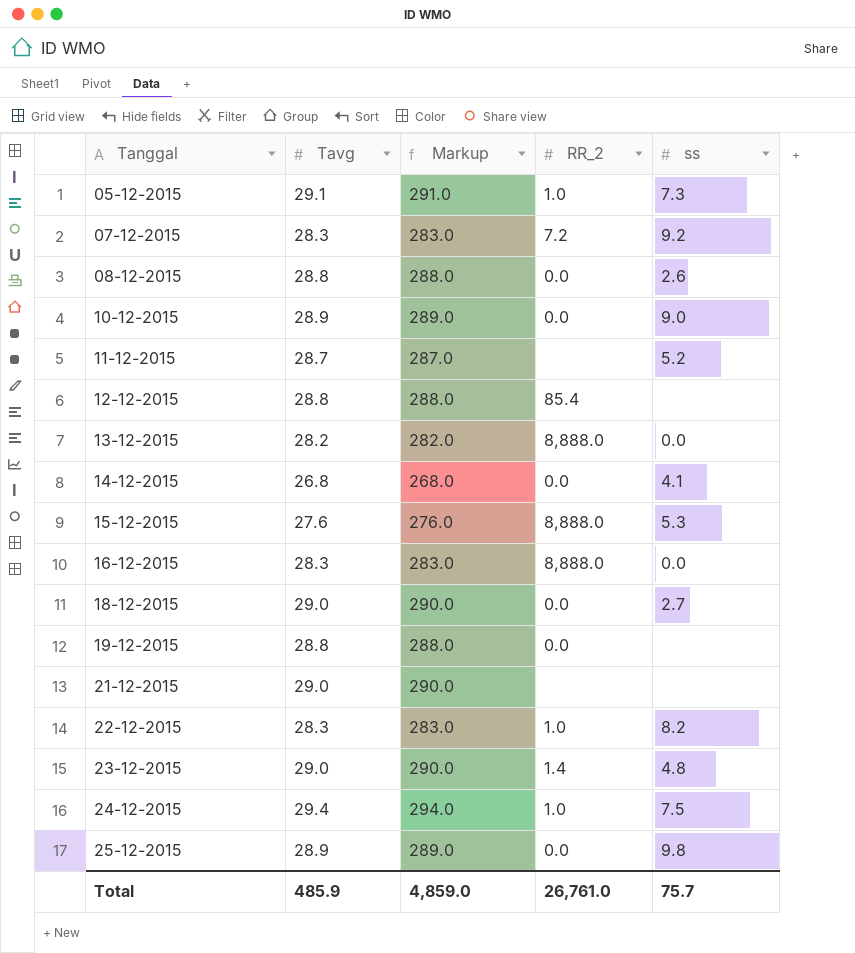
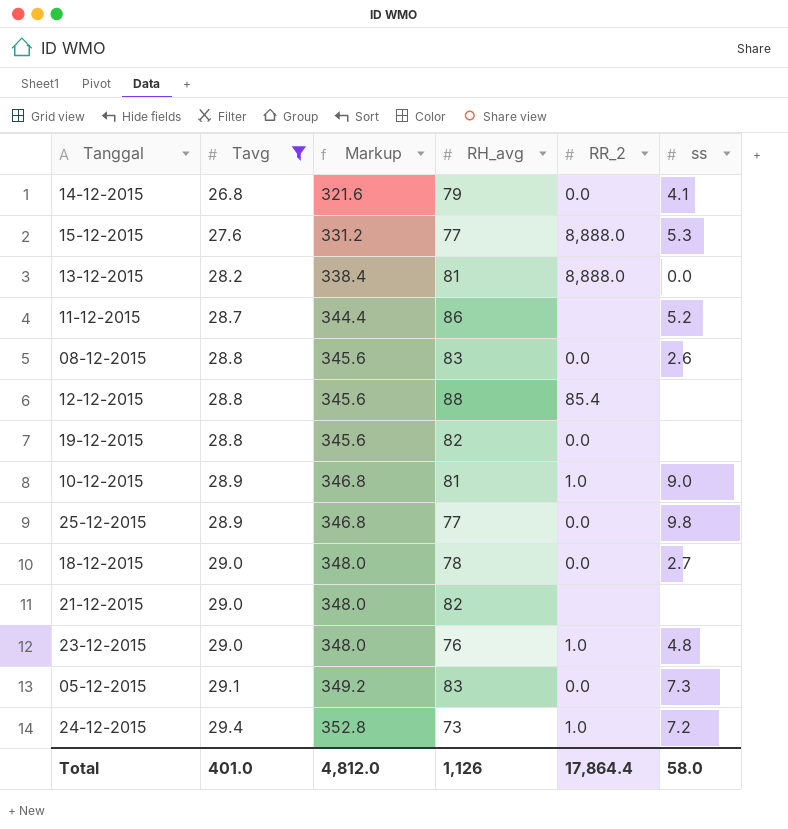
filter: none -> Tavg != 28.3
row order: Tanggal ascending -> Tavg ascending
column Markup | formula: [Tavg] * 10 -> [Tavg] * 12
column RH_avg | position: none -> 4
10-12-2015 | RR_2: 0.0 -> 1.0
23-12-2015 | RR_2: 1.4 -> 1.0
05-12-2015 | RR_2: 1.0 -> 0.0
24-12-2015 | ss: 7.5 -> 7.2
Total | Tavg: 485.9 -> 401.0
Total | Markup: 4,859.0 -> 4,812.0
Total | RR_2: 26,761.0 -> 17,864.4
Total | ss: 75.7 -> 58.0

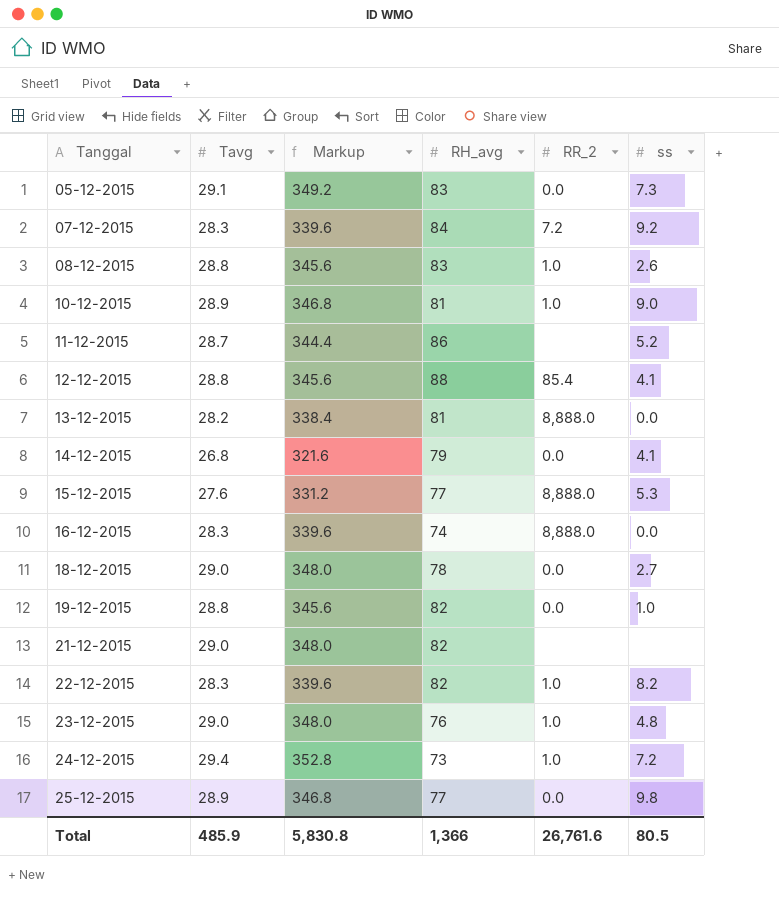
filter: Tavg != 28.3 -> none
row order: Tavg ascending -> Tanggal ascending
08-12-2015 | RR_2: 0.0 -> 1.0
12-12-2015 | ss: none -> 4.1
19-12-2015 | ss: none -> 1.0
Total | Tavg: 401.0 -> 485.9
Total | Markup: 4,812.0 -> 5,830.8
Total | RH_avg: 1,126 -> 1,366
Total | RR_2: 17,864.4 -> 26,761.6
Total | ss: 58.0 -> 80.5

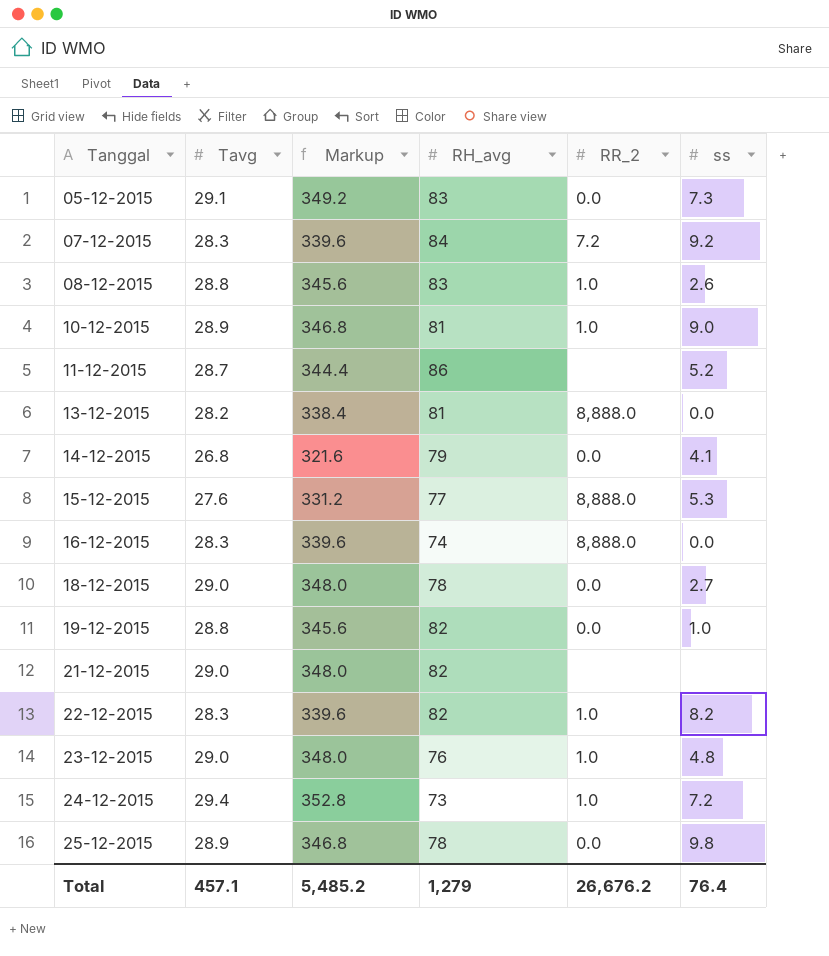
row 12-12-2015: 28.8 | 345.6 | 88 | 85.4 | 4.1 -> none
25-12-2015 | RH_avg: 77 -> 78
Total | Tavg: 485.9 -> 457.1
Total | Markup: 5,830.8 -> 5,485.2
Total | RH_avg: 1,366 -> 1,279
Total | RR_2: 26,761.6 -> 26,676.2
Total | ss: 80.5 -> 76.4

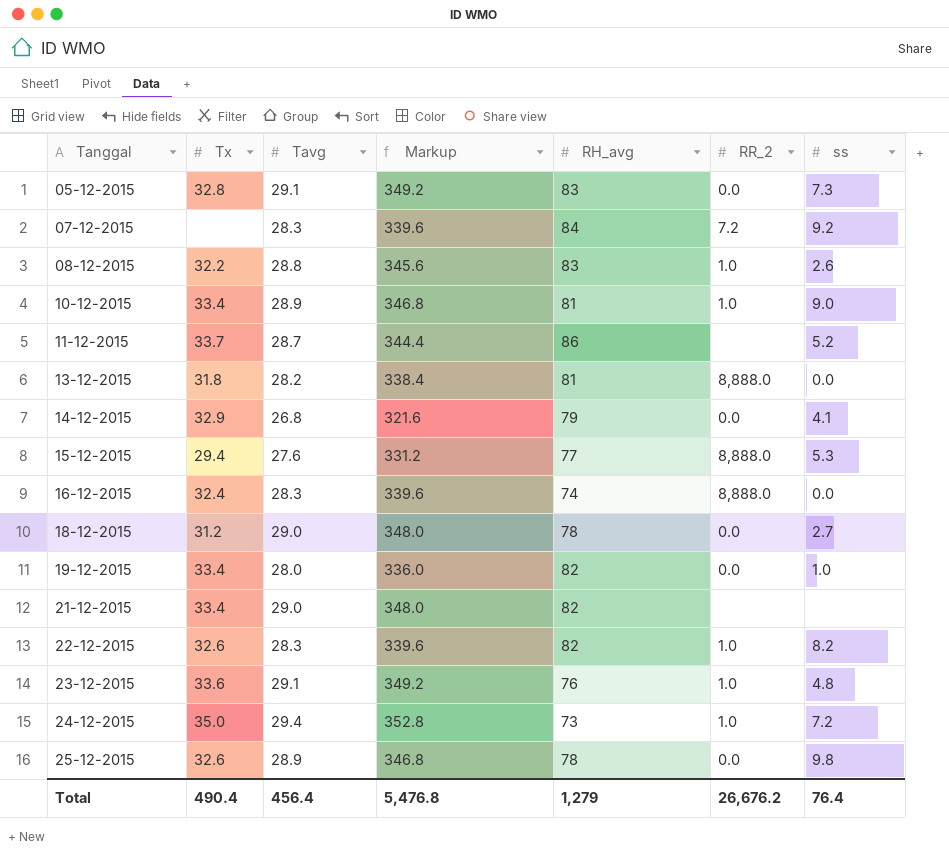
column Tx | position: none -> 2
19-12-2015 | Tavg: 28.8 -> 28.0
19-12-2015 | Markup: 345.6 -> 336.0
23-12-2015 | Tavg: 29.0 -> 29.1
23-12-2015 | Markup: 348.0 -> 349.2
Total | Tavg: 457.1 -> 456.4
Total | Markup: 5,485.2 -> 5,476.8

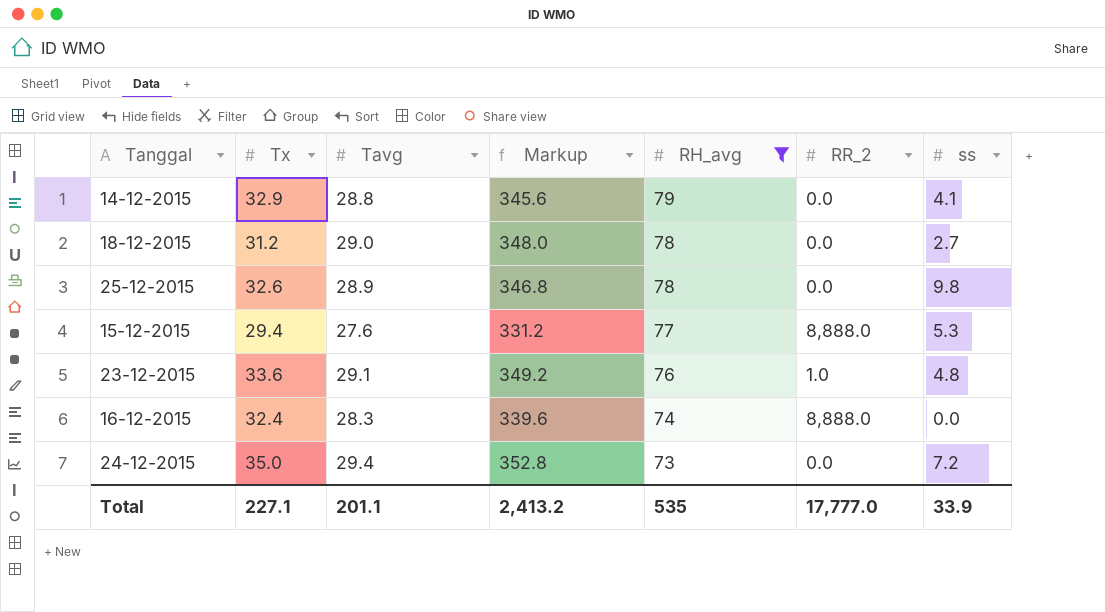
filter: none -> RH_avg <= 79
row order: Tanggal ascending -> RH_avg descending
14-12-2015 | Tavg: 26.8 -> 28.8
14-12-2015 | Markup: 321.6 -> 345.6
24-12-2015 | RR_2: 1.0 -> 0.0
Total | Tx: 490.4 -> 227.1
Total | Tavg: 456.4 -> 201.1
Total | Markup: 5,476.8 -> 2,413.2
Total | RH_avg: 1,279 -> 535
Total | RR_2: 26,676.2 -> 17,777.0
Total | ss: 76.4 -> 33.9

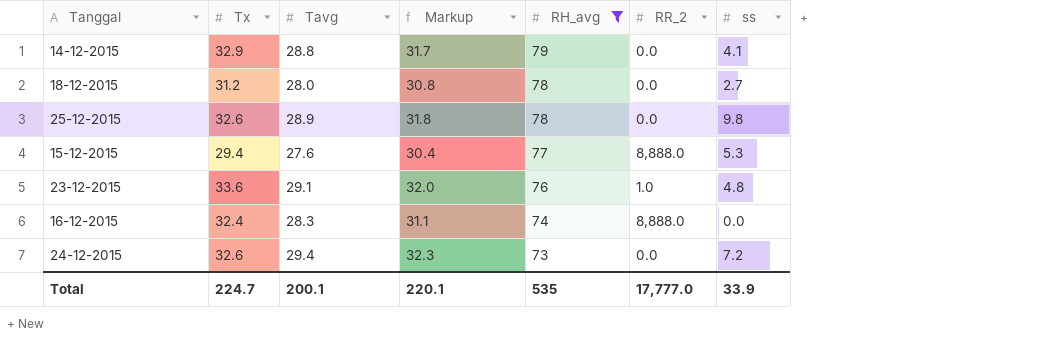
column Markup | formula: [Tavg] * 12 -> [Tavg] * 1.1
18-12-2015 | Tavg: 29.0 -> 28.0
24-12-2015 | Tx: 35.0 -> 32.6
Total | Tx: 227.1 -> 224.7
Total | Tavg: 201.1 -> 200.1
Total | Markup: 2,413.2 -> 220.1

